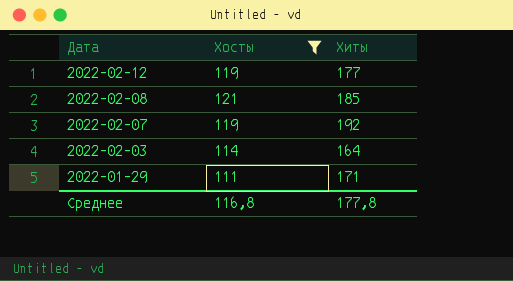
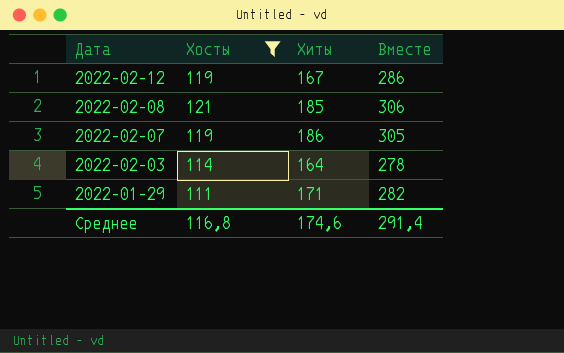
column Вместе | formula: none -> [Хосты] + [Хиты]
2022-02-12 | Хиты: 177 -> 167
2022-02-07 | Хиты: 192 -> 186
Среднее | Хиты: 177,8 -> 174,6

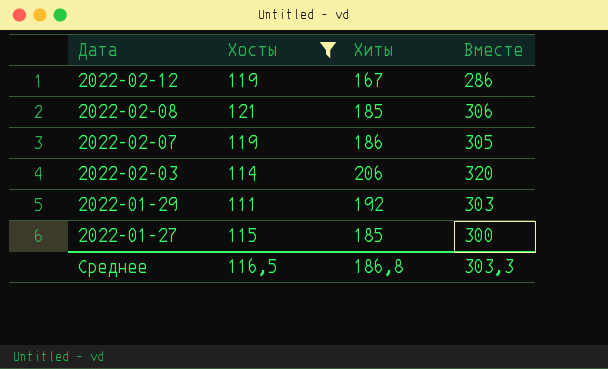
2022-02-03 | Хиты: 164 -> 206
2022-02-03 | Вместе: 278 -> 320
2022-01-29 | Хиты: 171 -> 192
2022-01-29 | Вместе: 282 -> 303
row 2022-01-27: none -> 115 | 185 | 300
Среднее | Хосты: 116,8 -> 116,5
Среднее | Хиты: 174,6 -> 186,8
Среднее | Вместе: 291,4 -> 303,3

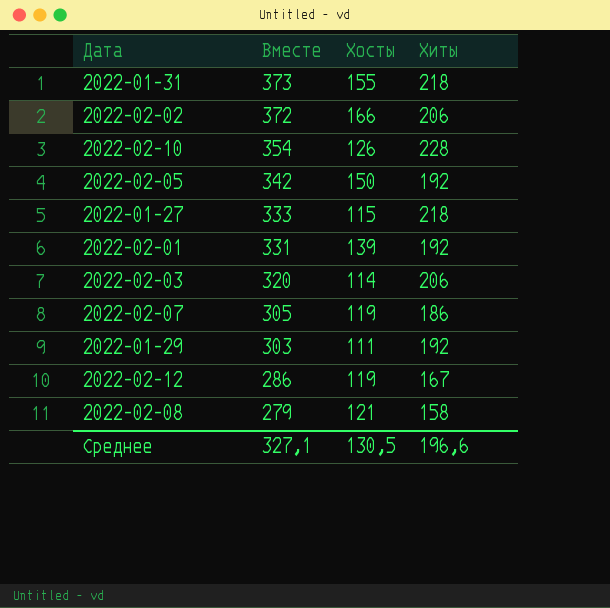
filter: Хосты <= 121 -> none
row order: Дата descending -> Вместе descending
column Вместе | position: 4 -> 2
2022-01-27 | Вместе: 300 -> 333
2022-01-27 | Хиты: 185 -> 218
2022-02-08 | Вместе: 306 -> 279
2022-02-08 | Хиты: 185 -> 158
Среднее | Вместе: 303,3 -> 327,1
Среднее | Хосты: 116,5 -> 130,5
Среднее | Хиты: 186,8 -> 196,6

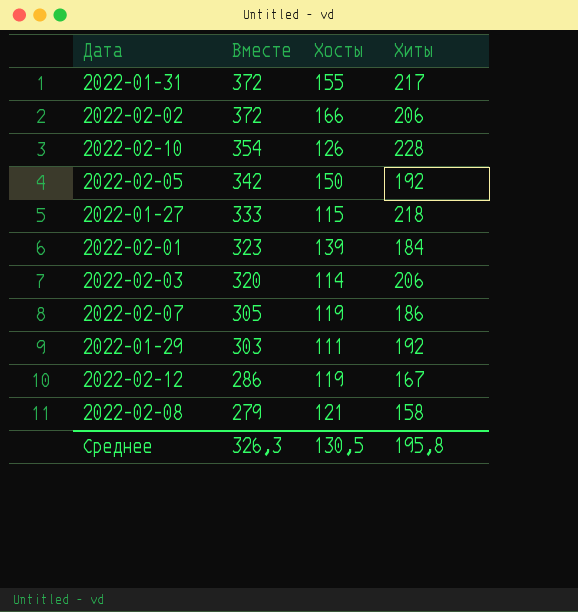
2022-01-31 | Вместе: 373 -> 372
2022-01-31 | Хиты: 218 -> 217
2022-02-01 | Вместе: 331 -> 323
2022-02-01 | Хиты: 192 -> 184
Среднее | Вместе: 327,1 -> 326,3
Среднее | Хиты: 196,6 -> 195,8

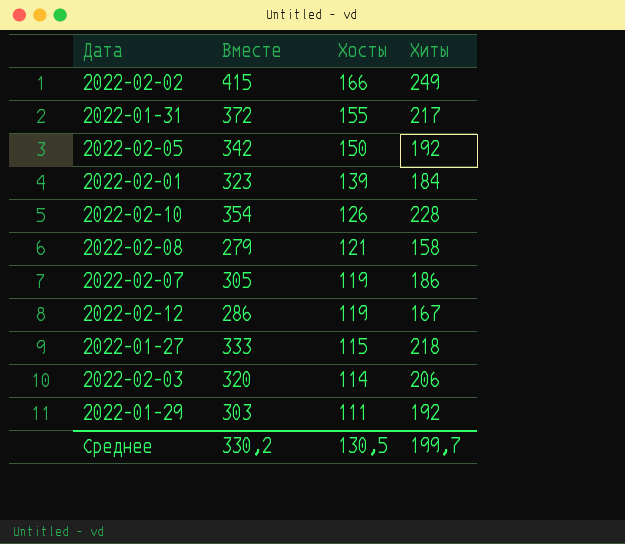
row order: Вместе descending -> Хосты descending
2022-02-02 | Вместе: 372 -> 415
2022-02-02 | Хиты: 206 -> 249
Среднее | Вместе: 326,3 -> 330,2
Среднее | Хиты: 195,8 -> 199,7

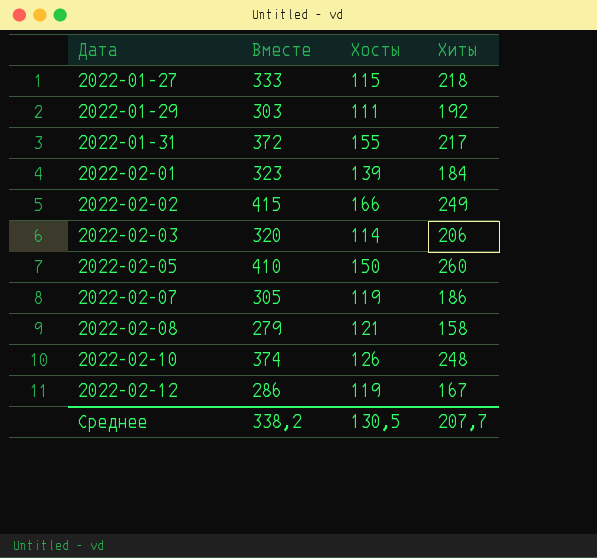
row order: Хосты descending -> Дата ascending
2022-02-05 | Вместе: 342 -> 410
2022-02-05 | Хиты: 192 -> 260
2022-02-10 | Вместе: 354 -> 374
2022-02-10 | Хиты: 228 -> 248
Среднее | Вместе: 330,2 -> 338,2
Среднее | Хиты: 199,7 -> 207,7

